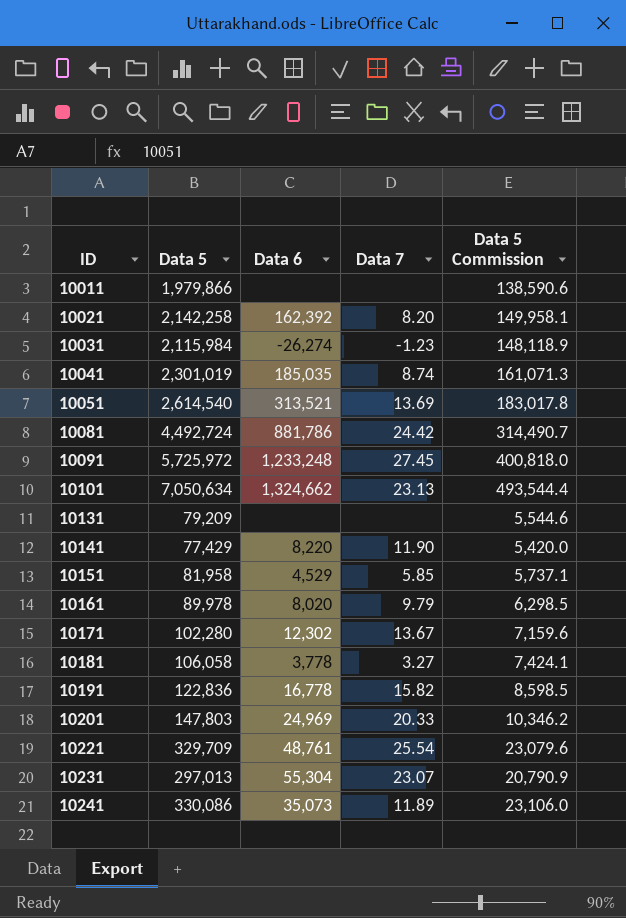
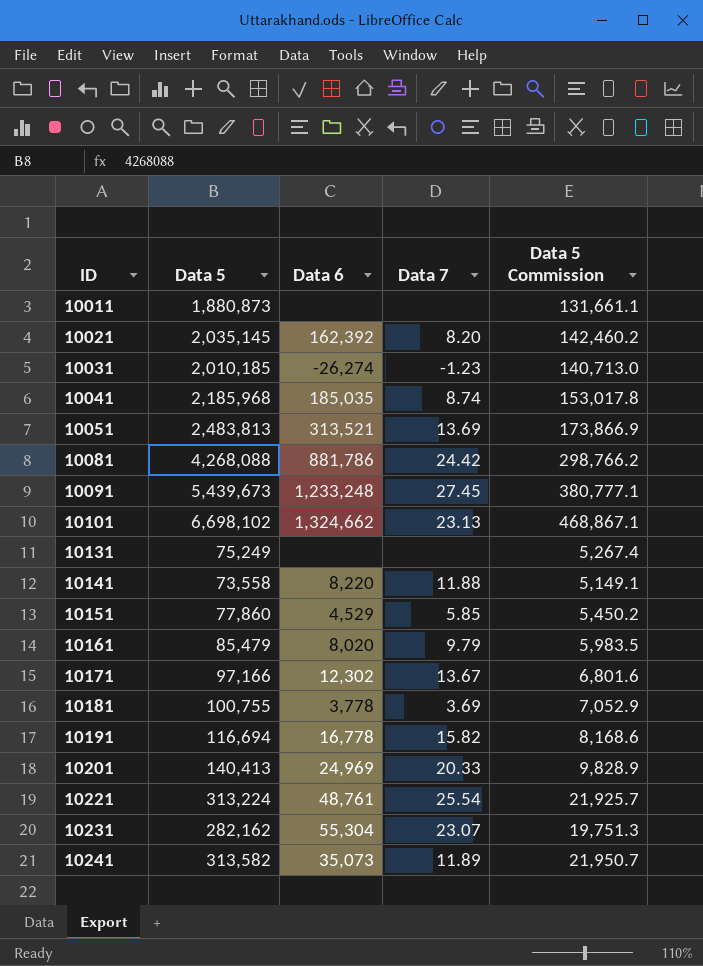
10011 | Data 5: 1,979,866 -> 1,880,873
10011 | Data 5 Commission: 138,590.6 -> 131,661.1
10021 | Data 5: 2,142,258 -> 2,035,145
10021 | Data 5 Commission: 149,958.1 -> 142,460.2
10031 | Data 5: 2,115,984 -> 2,010,185
10031 | Data 5 Commission: 148,118.9 -> 140,713.0
10041 | Data 5: 2,301,019 -> 2,185,968
10041 | Data 5 Commission: 161,071.3 -> 153,017.8
10051 | Data 5: 2,614,540 -> 2,483,813
10051 | Data 5 Commission: 183,017.8 -> 173,866.9
10081 | Data 5: 4,492,724 -> 4,268,088
10081 | Data 5 Commission: 314,490.7 -> 298,766.2
10091 | Data 5: 5,725,972 -> 5,439,673
10091 | Data 5 Commission: 400,818.0 -> 380,777.1
10101 | Data 5: 7,050,634 -> 6,698,102
10101 | Data 5 Commission: 493,544.4 -> 468,867.1
10131 | Data 5: 79,209 -> 75,249
10131 | Data 5 Commission: 5,544.6 -> 5,267.4
10141 | Data 5: 77,429 -> 73,558
10141 | Data 7: 11.90 -> 11.88
10141 | Data 5 Commission: 5,420.0 -> 5,149.1
10151 | Data 5: 81,958 -> 77,860
10151 | Data 5 Commission: 5,737.1 -> 5,450.2
10161 | Data 5: 89,978 -> 85,479
10161 | Data 5 Commission: 6,298.5 -> 5,983.5
10171 | Data 5: 102,280 -> 97,166
10171 | Data 5 Commission: 7,159.6 -> 6,801.6
10181 | Data 5: 106,058 -> 100,755
10181 | Data 7: 3.27 -> 3.69
10181 | Data 5 Commission: 7,424.1 -> 7,052.9
10191 | Data 5: 122,836 -> 116,694
10191 | Data 5 Commission: 8,598.5 -> 8,168.6
10201 | Data 5: 147,803 -> 140,413
10201 | Data 5 Commission: 10,346.2 -> 9,828.9
10221 | Data 5: 329,709 -> 313,224
10221 | Data 5 Commission: 23,079.6 -> 21,925.7
10231 | Data 5: 297,013 -> 282,162
10231 | Data 5 Commission: 20,790.9 -> 19,751.3
10241 | Data 5: 330,086 -> 313,582
10241 | Data 5 Commission: 23,106.0 -> 21,950.7

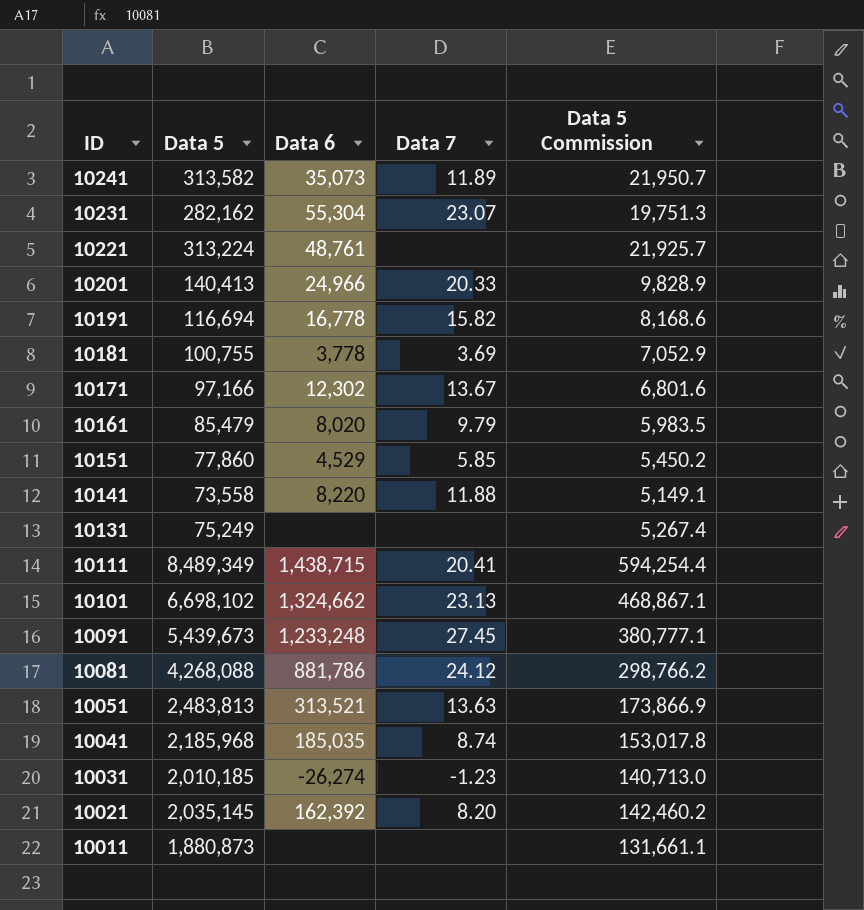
row order: ID ascending -> ID descending
10221 | Data 7: 25.54 -> none
10201 | Data 6: 24,969 -> 24,966
row 10111: none -> 8,489,349 | 1,438,715 | 20.41 | 594,254.4
10081 | Data 7: 24.42 -> 24.12
10051 | Data 7: 13.69 -> 13.63

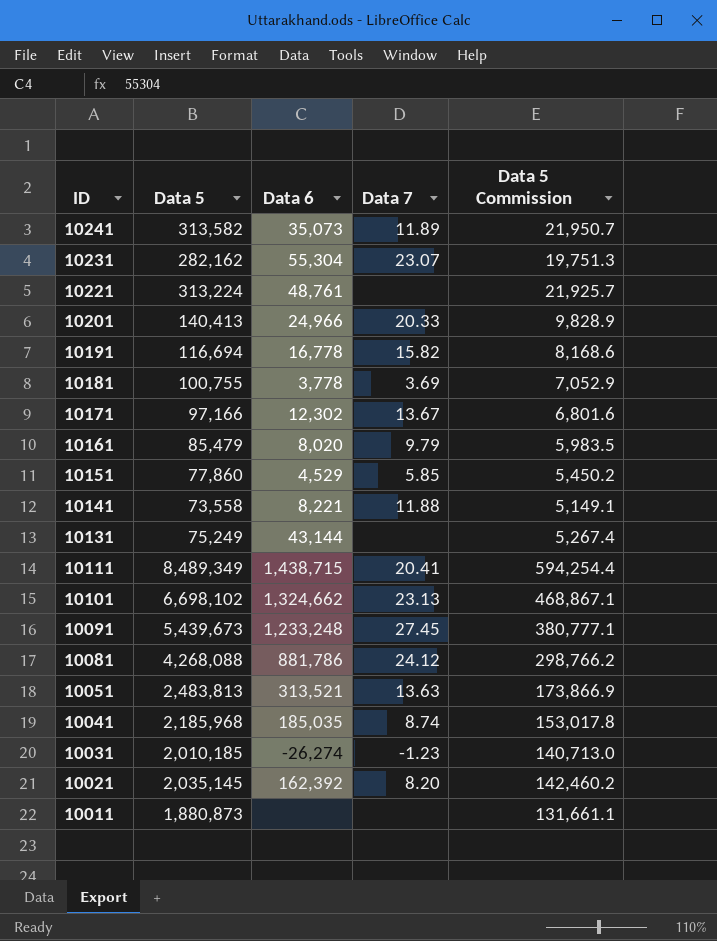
10141 | Data 6: 8,220 -> 8,221
10131 | Data 6: none -> 43,144

